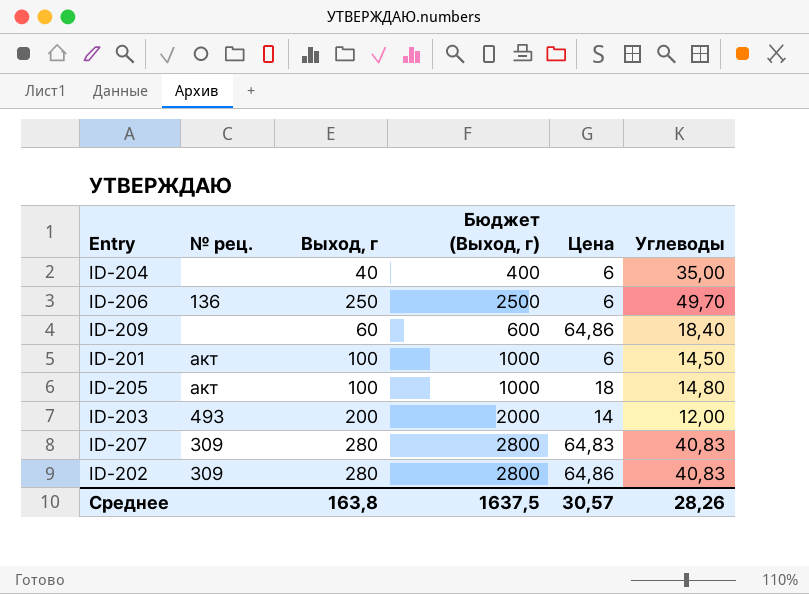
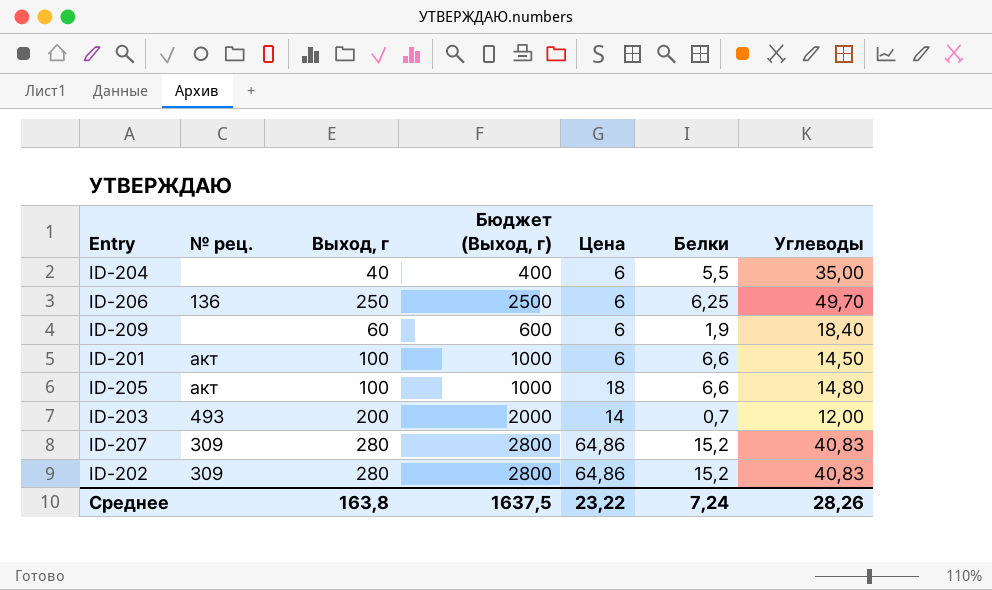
column Белки | position: none -> 6
ID-209 | Цена: 64,86 -> 6
ID-207 | Цена: 64,83 -> 64,86
Среднее | Цена: 30,57 -> 23,22

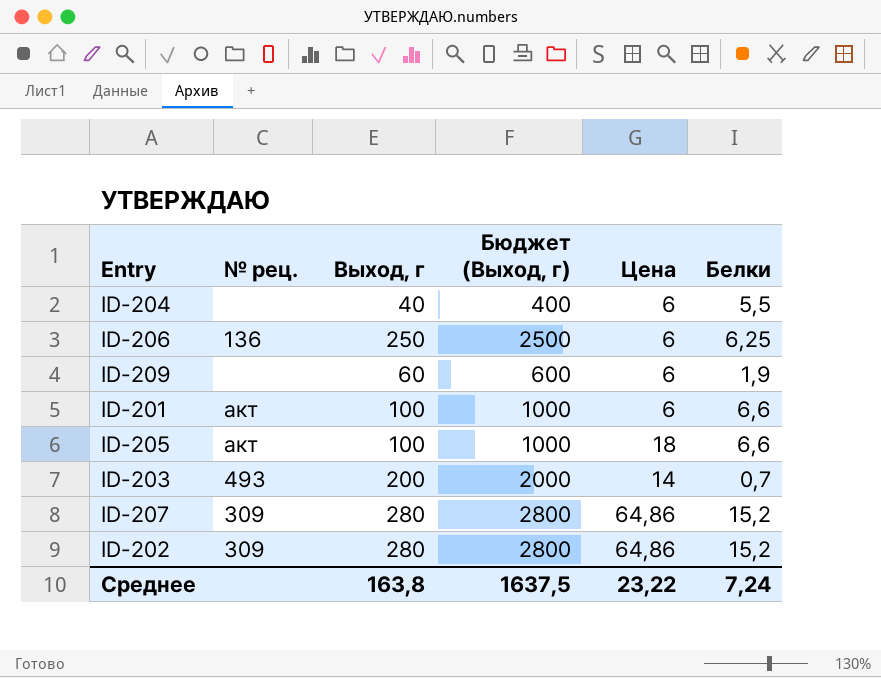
column Углеводы | position: 7 -> none

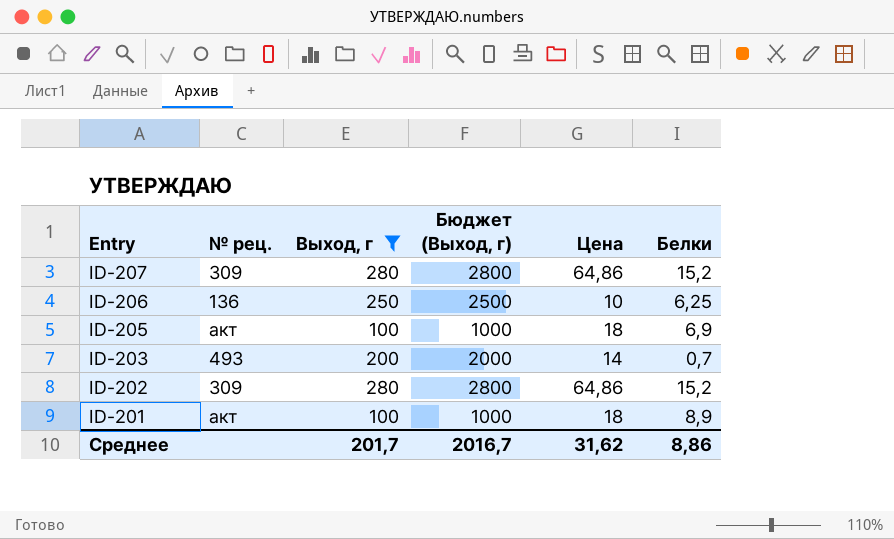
filter: none -> Выход, г >= 100
row order: none -> Entry descending
ID-206 | Цена: 6 -> 10
ID-205 | Белки: 6,6 -> 6,9
ID-201 | Цена: 6 -> 18
ID-201 | Белки: 6,6 -> 8,9
Среднее | Выход, г: 163,8 -> 201,7
Среднее | Бюджет (Выход, г): 1637,5 -> 2016,7
Среднее | Цена: 23,22 -> 31,62
Среднее | Белки: 7,24 -> 8,86

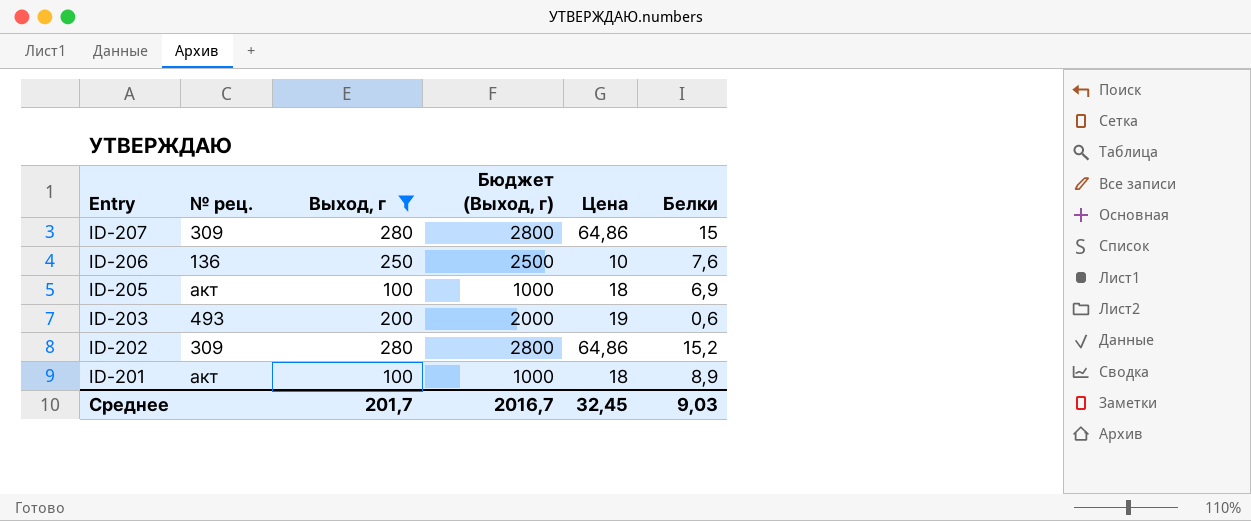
ID-207 | Белки: 15,2 -> 15
ID-206 | Белки: 6,25 -> 7,6
ID-203 | Цена: 14 -> 19
ID-203 | Белки: 0,7 -> 0,6
Среднее | Цена: 31,62 -> 32,45
Среднее | Белки: 8,86 -> 9,03

